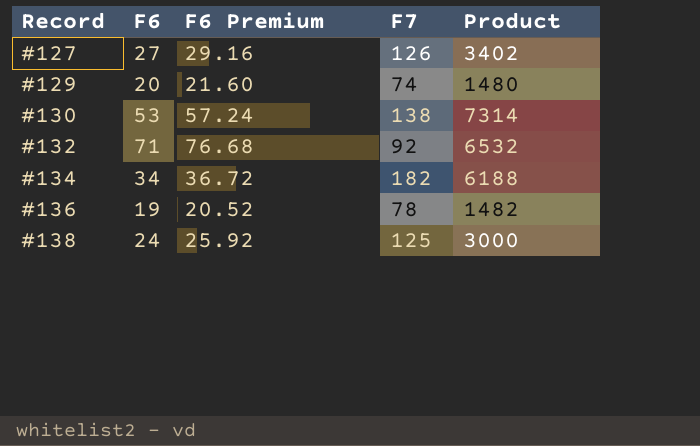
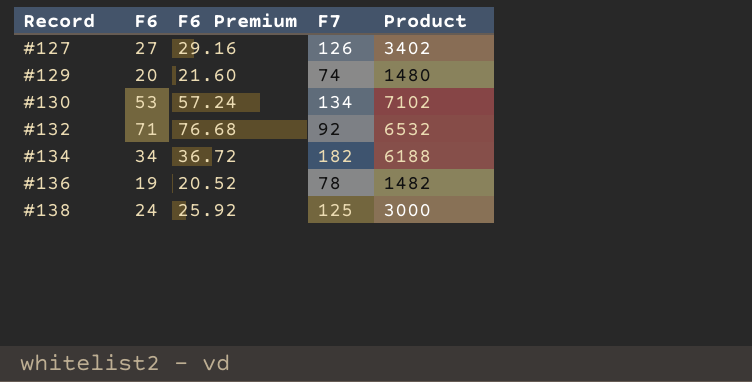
#130 | F7: 138 -> 134
#130 | Product: 7314 -> 7102

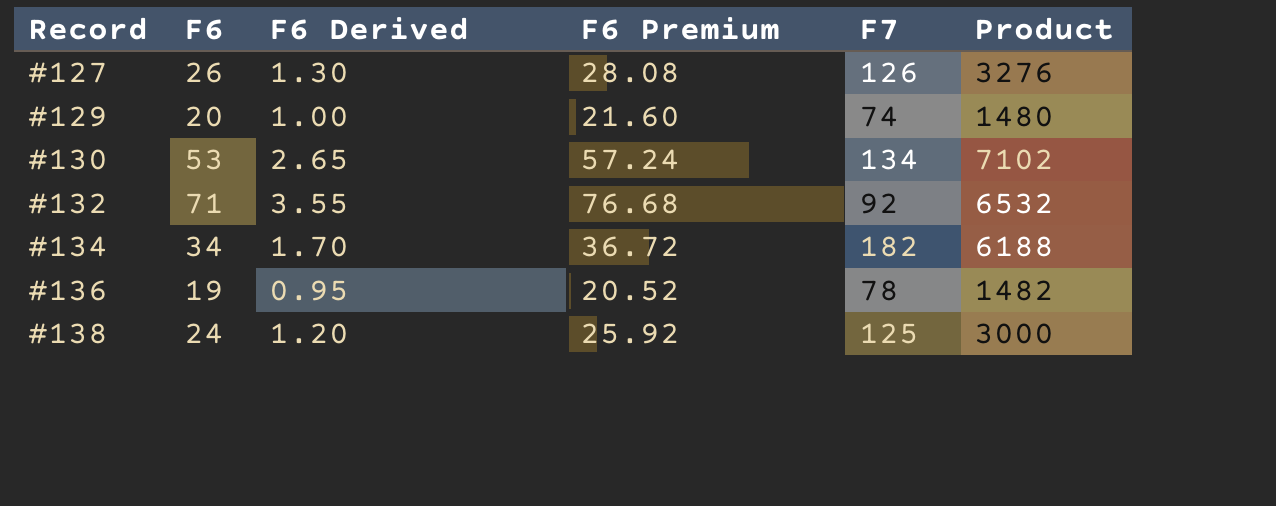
column F6 Derived | formula: none -> [F6] * 0.05
#127 | F6: 27 -> 26
#127 | F6 Premium: 29.16 -> 28.08
#127 | Product: 3402 -> 3276

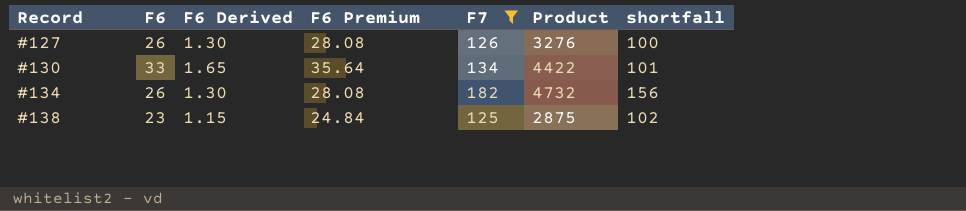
filter: none -> F7 >= 125
column shortfall | formula: none -> [F7] - [F6]
#130 | F6: 53 -> 33
#130 | F6 Derived: 2.65 -> 1.65
#130 | F6 Premium: 57.24 -> 35.64
#130 | Product: 7102 -> 4422
#134 | F6: 34 -> 26
#134 | F6 Derived: 1.70 -> 1.30
#134 | F6 Premium: 36.72 -> 28.08
#134 | Product: 6188 -> 4732
#138 | F6: 24 -> 23
#138 | F6 Derived: 1.20 -> 1.15
#138 | F6 Premium: 25.92 -> 24.84
#138 | Product: 3000 -> 2875

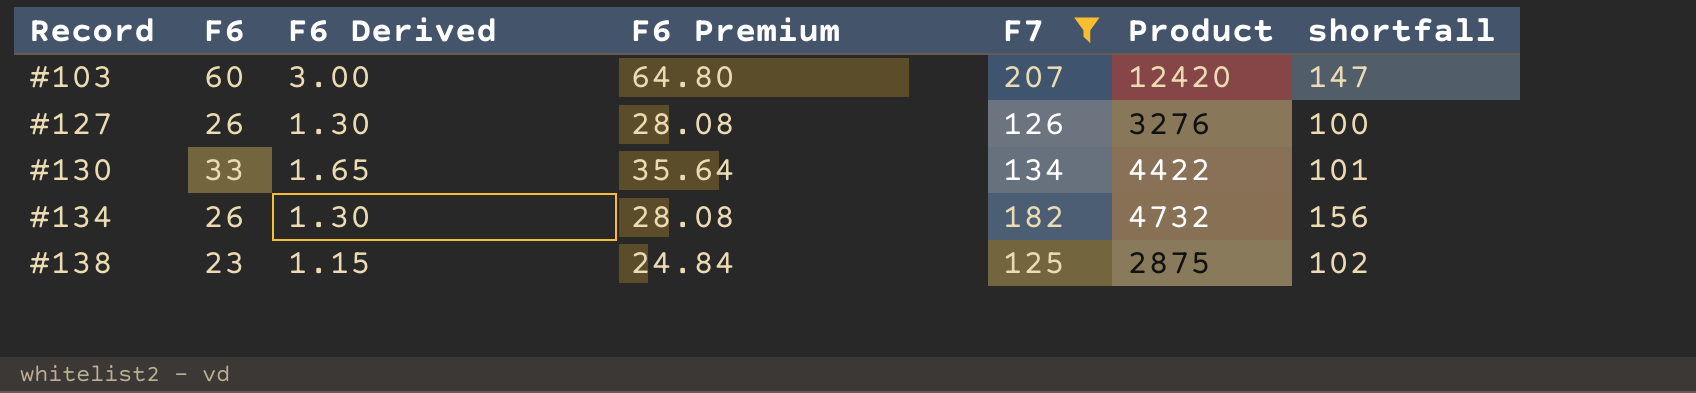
row #103: none -> 60 | 3.00 | 64.80 | 207 | 12420 | 147

